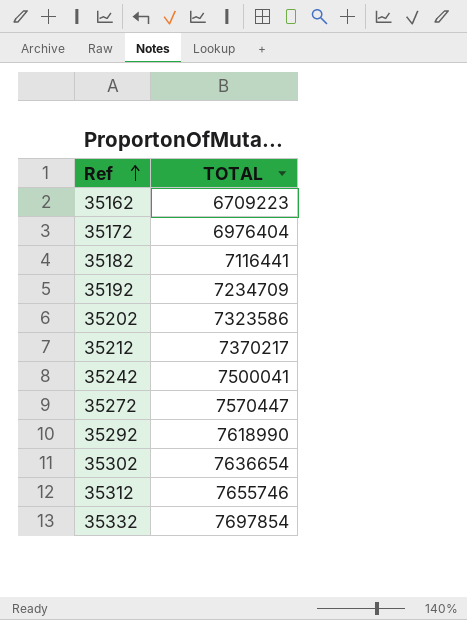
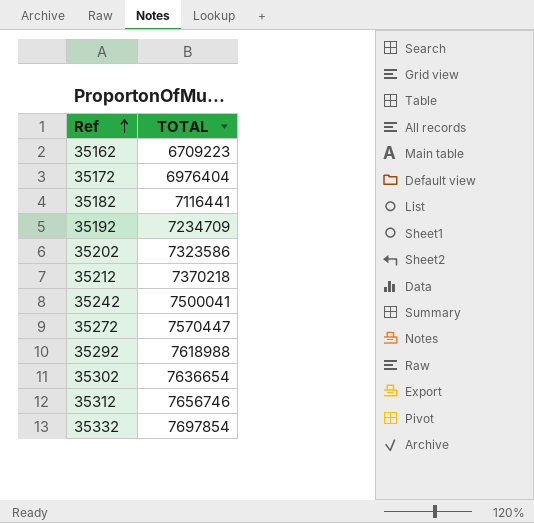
35212 | TOTAL: 7370217 -> 7370218
35292 | TOTAL: 7618990 -> 7618988
35312 | TOTAL: 7655746 -> 7656746

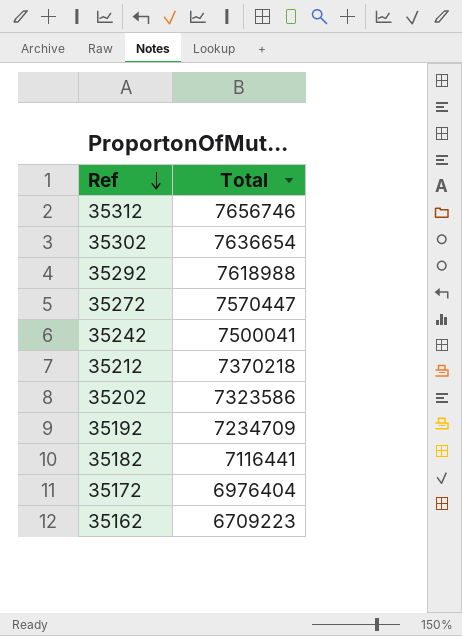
row order: Ref ascending -> Ref descending
column name: TOTAL -> Total
row 35332: 7697854 -> none

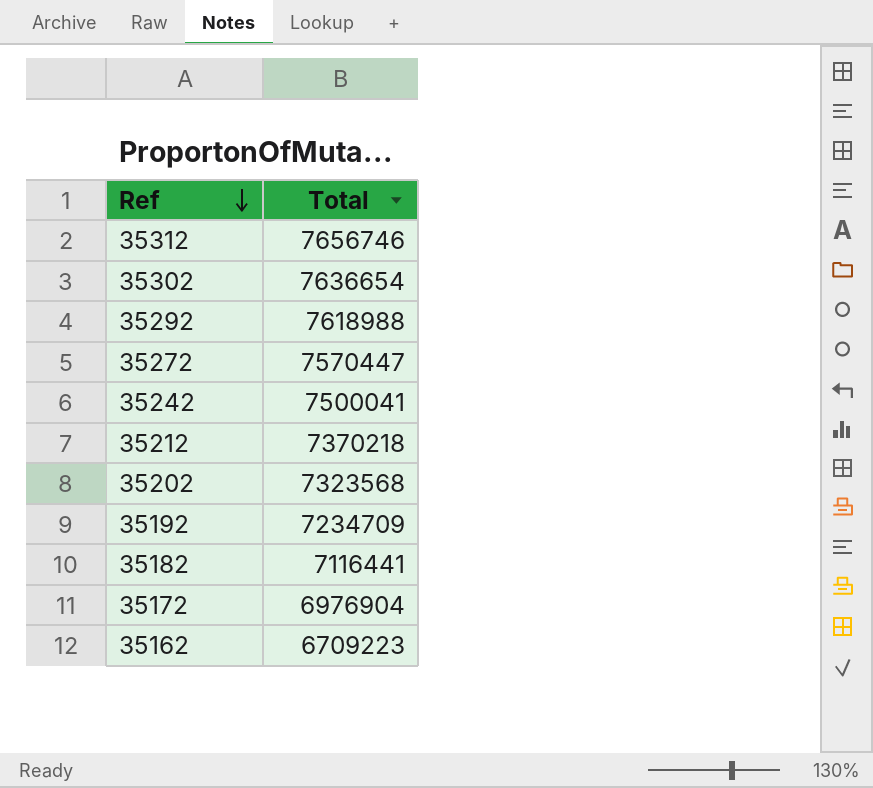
35202 | Total: 7323586 -> 7323568
35172 | Total: 6976404 -> 6976904

